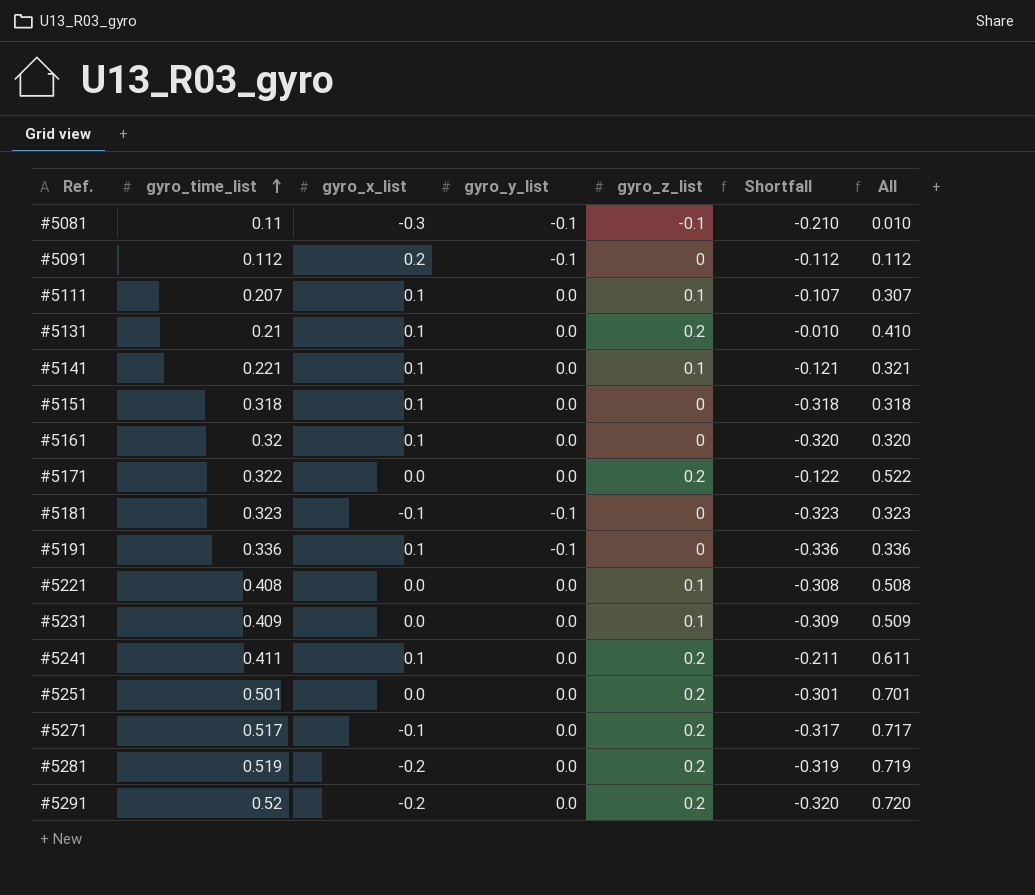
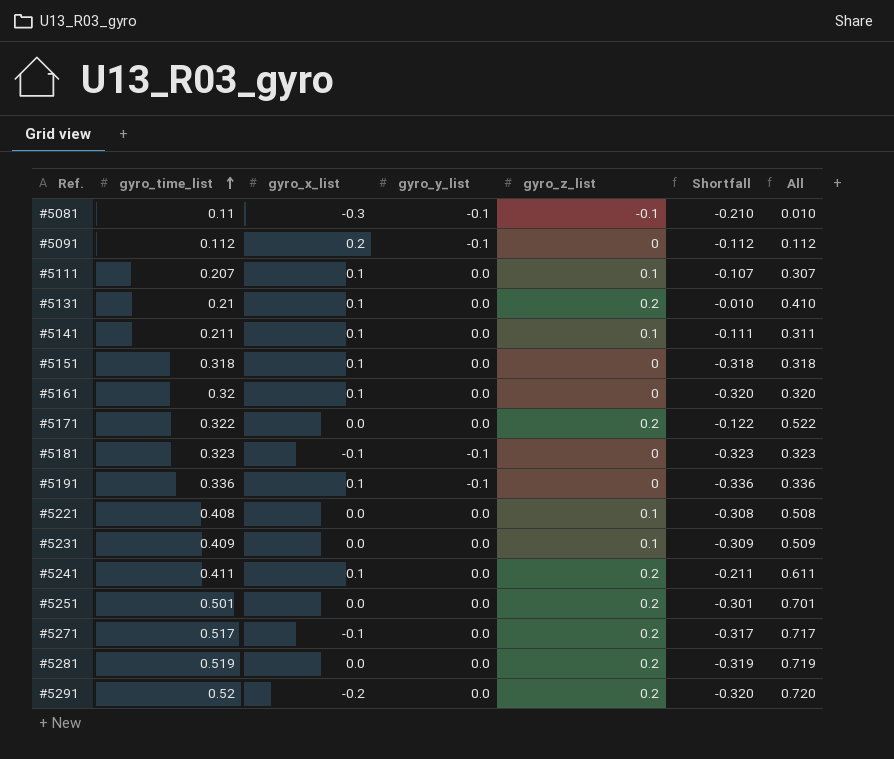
#5141 | gyro_time_list: 0.221 -> 0.211
#5141 | Shortfall: -0.121 -> -0.111
#5141 | All: 0.321 -> 0.311
#5281 | gyro_x_list: -0.2 -> 0.0

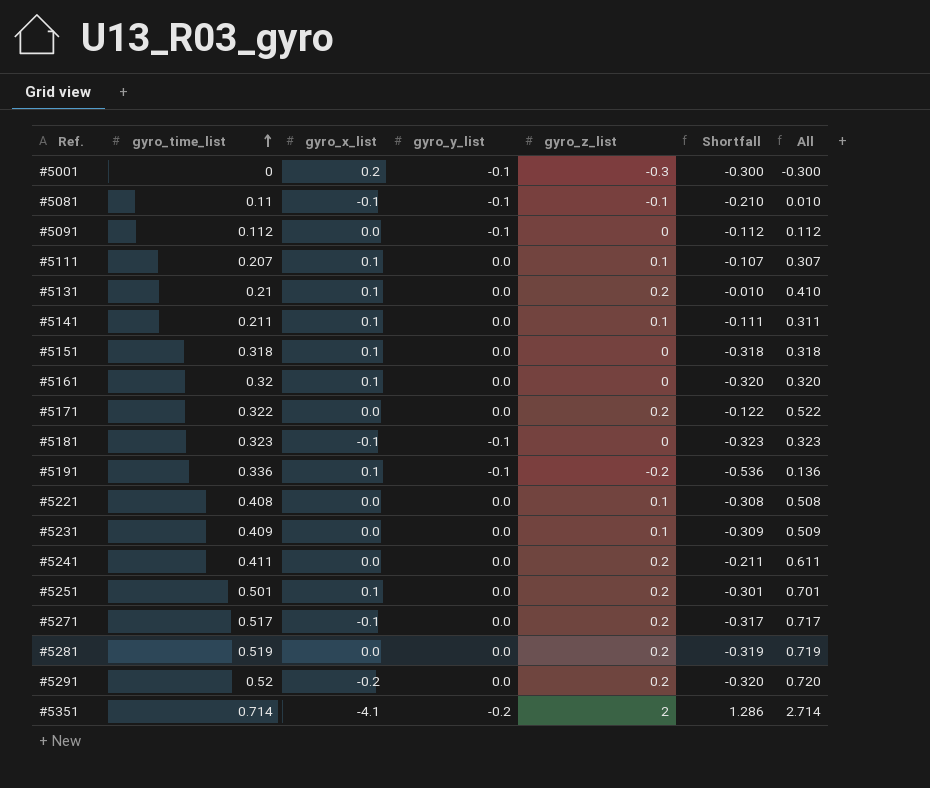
row #5001: none -> 0 | 0.2 | -0.1 | -0.3 | -0.300 | -0.300
#5081 | gyro_x_list: -0.3 -> -0.1
#5091 | gyro_x_list: 0.2 -> 0.0
#5191 | gyro_z_list: 0 -> -0.2
#5191 | Shortfall: -0.336 -> -0.536
#5191 | All: 0.336 -> 0.136
#5241 | gyro_x_list: 0.1 -> 0.0
#5251 | gyro_x_list: 0.0 -> 0.1
row #5351: none -> 0.714 | -4.1 | -0.2 | 2 | 1.286 | 2.714

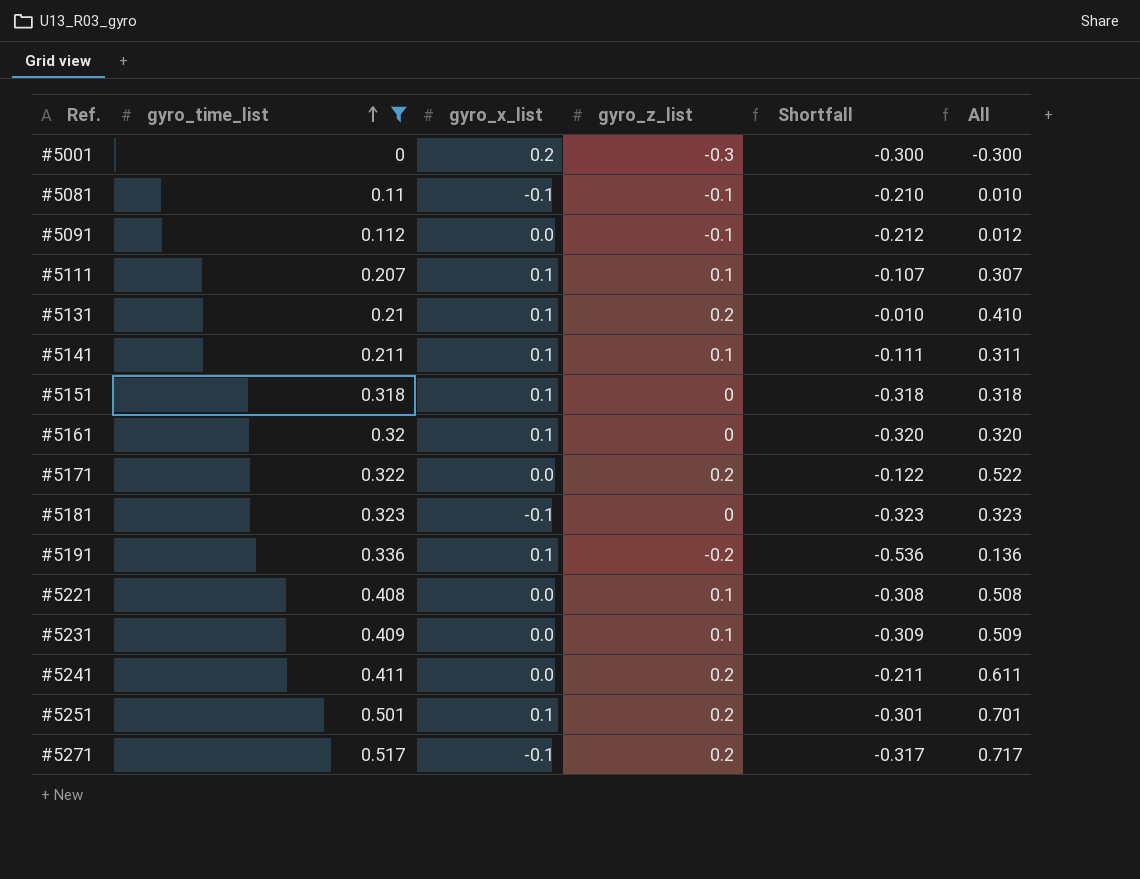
filter: none -> gyro_time_list <= 0.517
column gyro_y_list | position: 4 -> none
#5091 | gyro_z_list: 0 -> -0.1
#5091 | Shortfall: -0.112 -> -0.212
#5091 | All: 0.112 -> 0.012

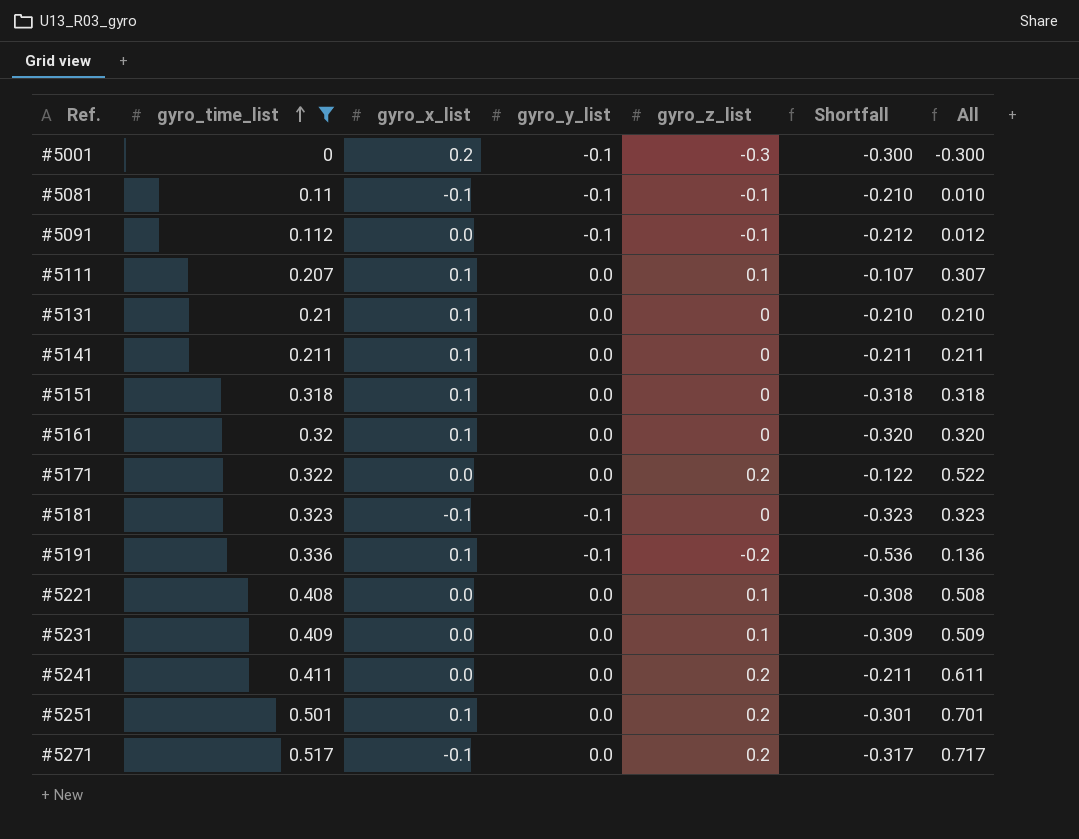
column gyro_y_list | position: none -> 4
#5131 | gyro_z_list: 0.2 -> 0
#5131 | Shortfall: -0.010 -> -0.210
#5131 | All: 0.410 -> 0.210
#5141 | gyro_z_list: 0.1 -> 0
#5141 | Shortfall: -0.111 -> -0.211
#5141 | All: 0.311 -> 0.211

